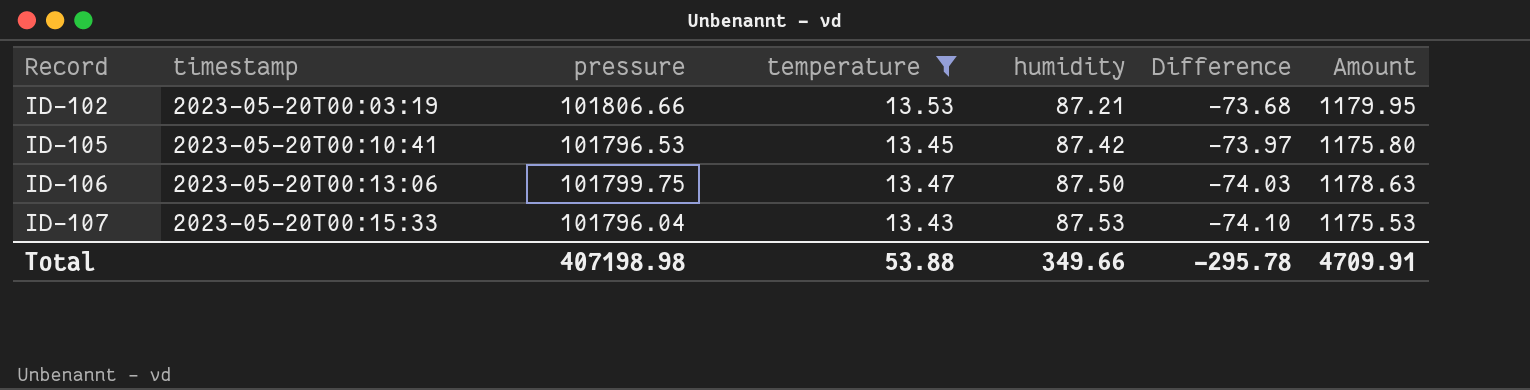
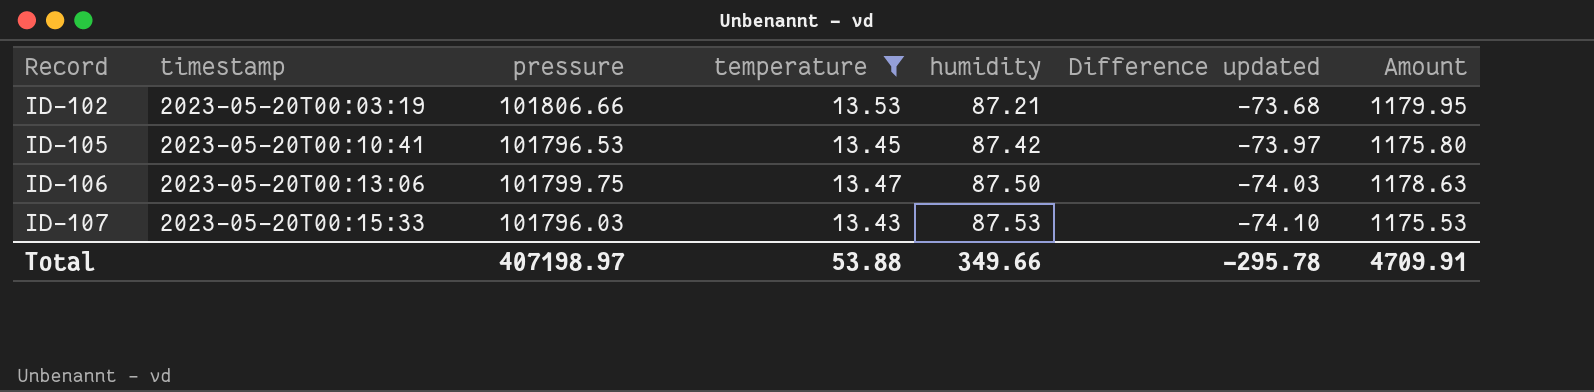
column name: Difference -> Difference updated
ID-107 | pressure: 101796.04 -> 101796.03
Total | pressure: 407198.98 -> 407198.97

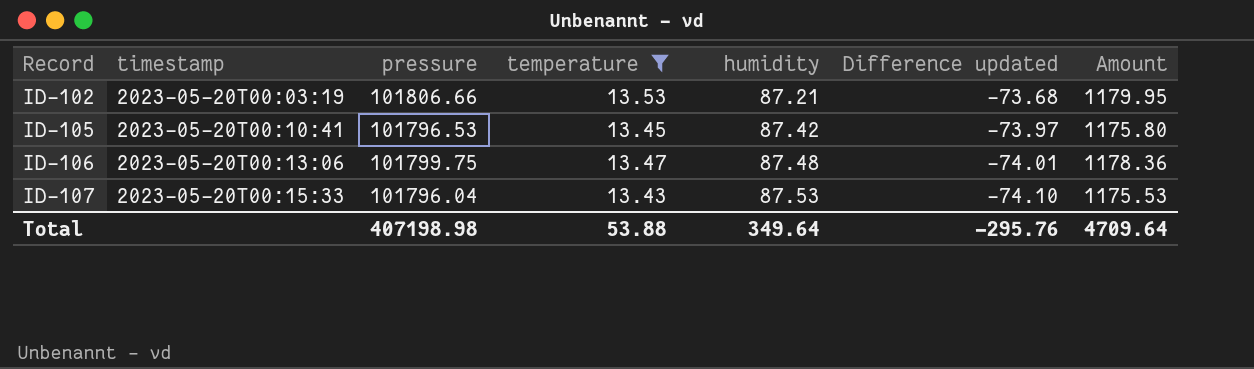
ID-106 | humidity: 87.50 -> 87.48
ID-106 | Difference updated: -74.03 -> -74.01
ID-106 | Amount: 1178.63 -> 1178.36
ID-107 | pressure: 101796.03 -> 101796.04
Total | pressure: 407198.97 -> 407198.98
Total | humidity: 349.66 -> 349.64
Total | Difference updated: -295.78 -> -295.76
Total | Amount: 4709.91 -> 4709.64

